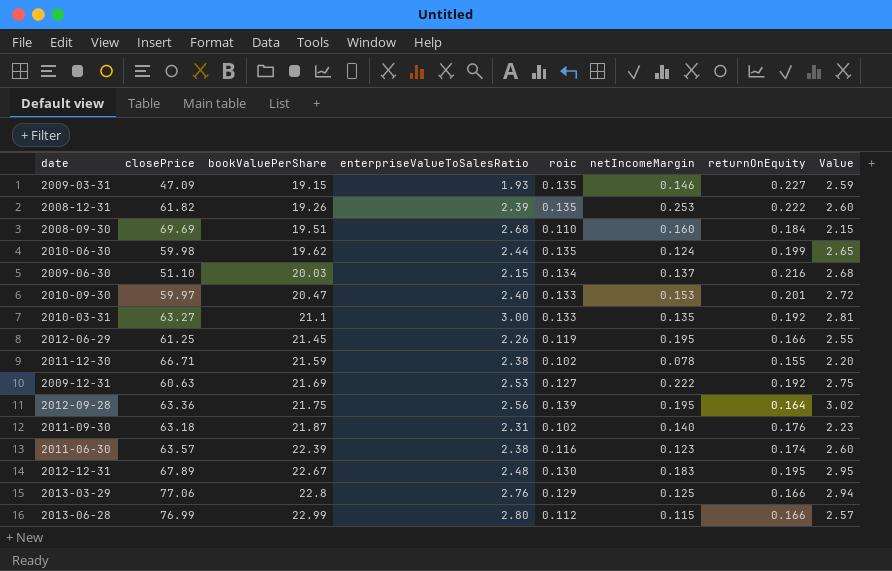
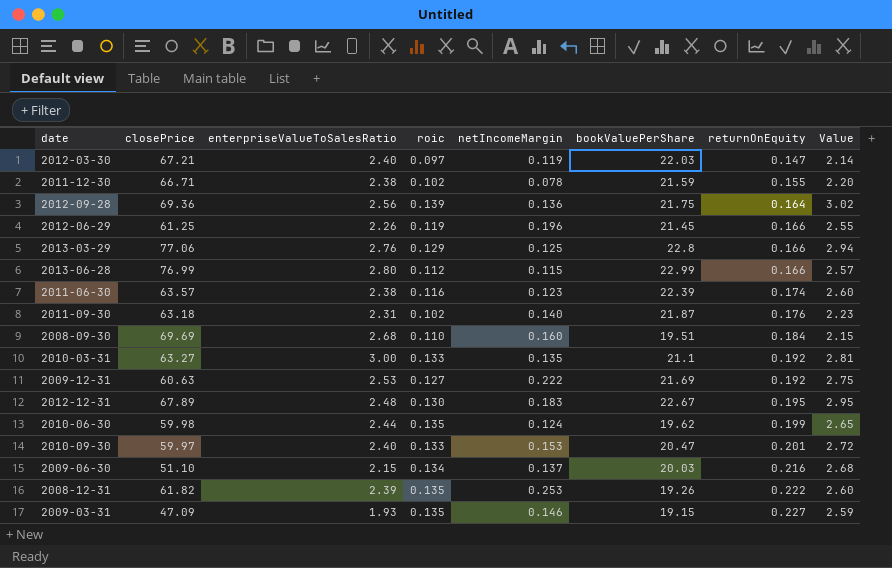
row order: bookValuePerShare ascending -> returnOnEquity ascending
column bookValuePerShare | position: 3 -> 6
row 2012-03-30: none -> 67.21 | 2.40 | 0.097 | 0.119 | 22.03 | 0.147 | 2.14
2012-09-28 | closePrice: 63.36 -> 69.36
2012-09-28 | netIncomeMargin: 0.195 -> 0.136
2012-06-29 | netIncomeMargin: 0.195 -> 0.196

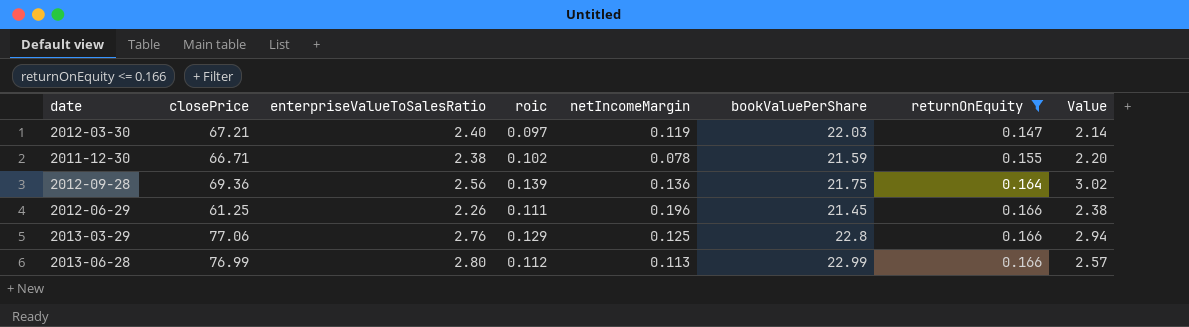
filter: none -> returnOnEquity <= 0.166
2012-06-29 | roic: 0.119 -> 0.111
2012-06-29 | Value: 2.55 -> 2.38
2013-06-28 | netIncomeMargin: 0.115 -> 0.113

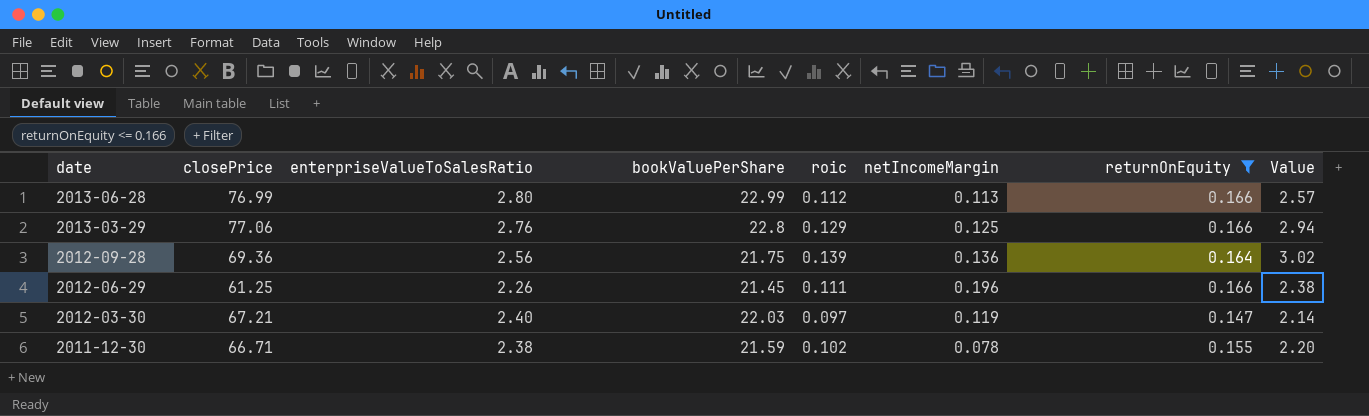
row order: returnOnEquity ascending -> date descending
column bookValuePerShare | position: 6 -> 4

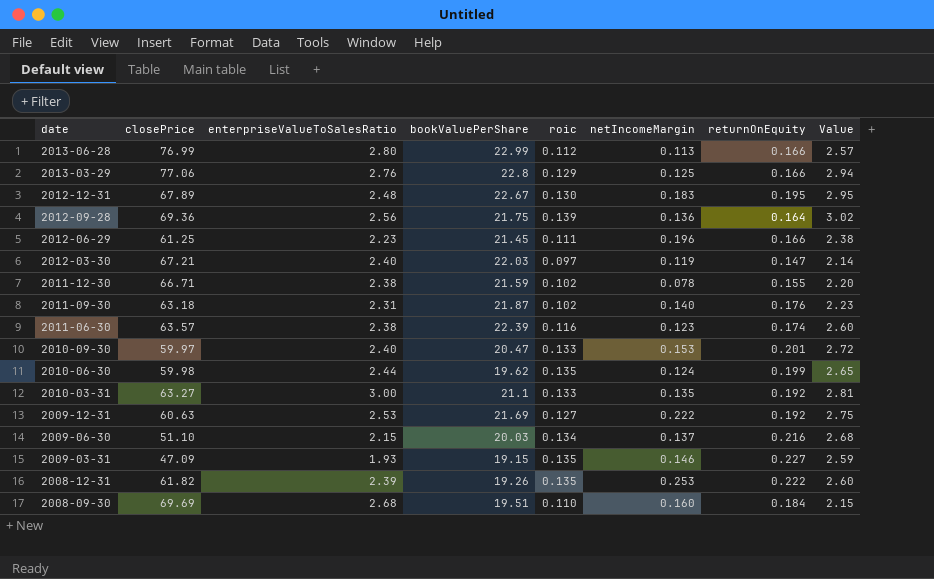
filter: returnOnEquity <= 0.166 -> none
2012-06-29 | enterpriseValueToSalesRatio: 2.26 -> 2.23

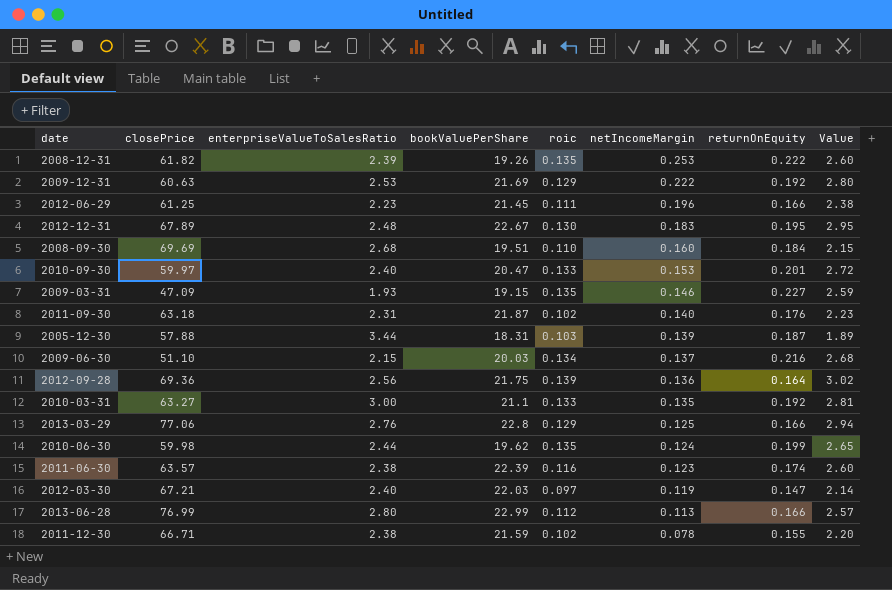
row order: date descending -> netIncomeMargin descending
2009-12-31 | roic: 0.127 -> 0.129
2009-12-31 | Value: 2.75 -> 2.80
row 2005-12-30: none -> 57.88 | 3.44 | 18.31 | 0.103 | 0.139 | 0.187 | 1.89

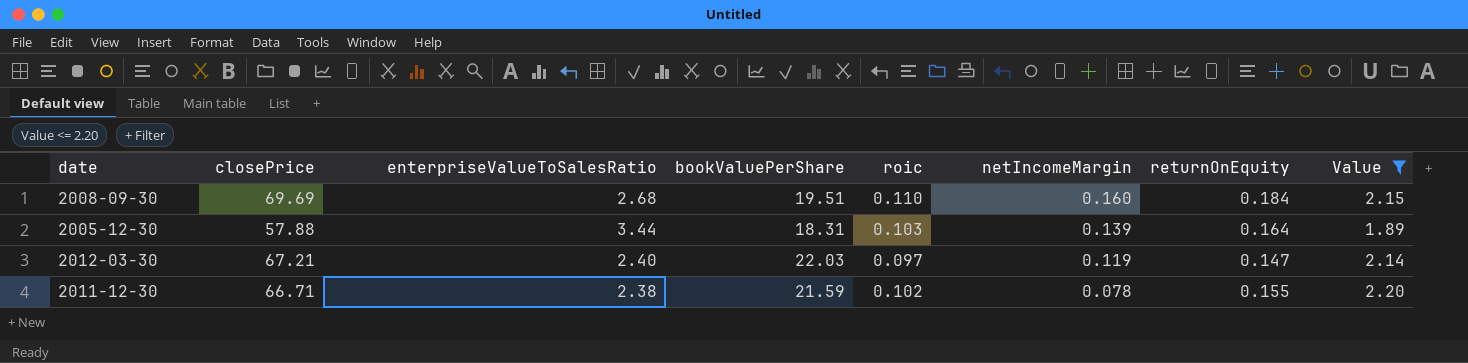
filter: none -> Value <= 2.20
2005-12-30 | returnOnEquity: 0.187 -> 0.164

